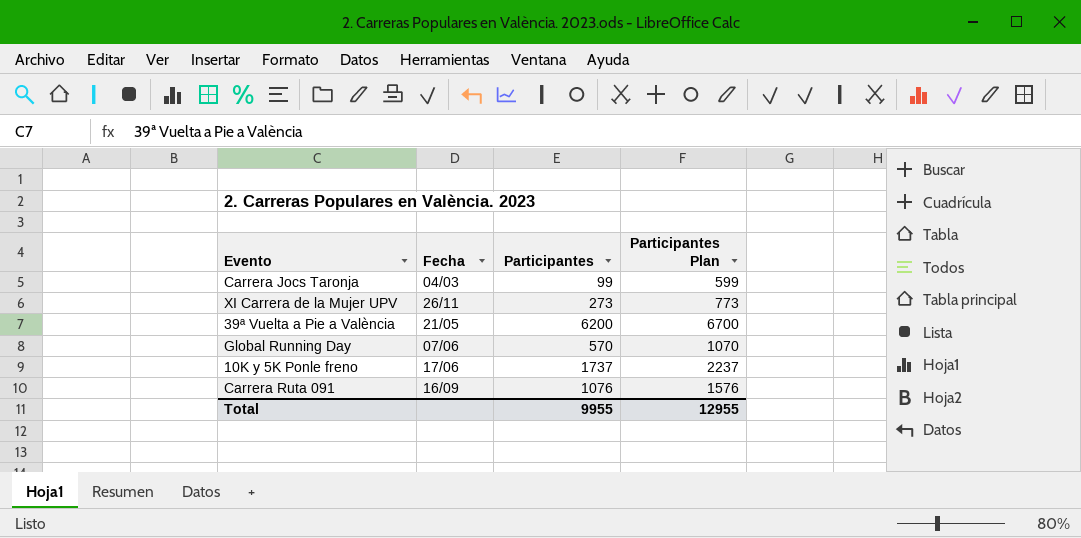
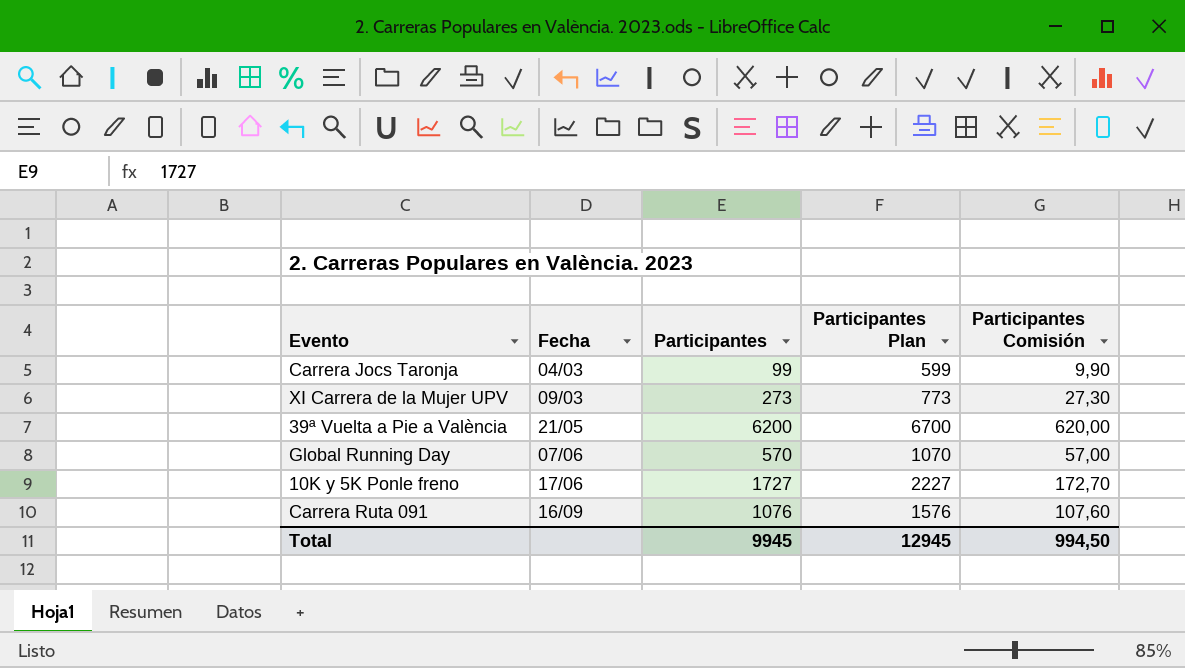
column Participantes Comisión | formula: none -> [Participantes] * 0,1
XI Carrera de la Mujer UPV | Fecha: 26/11 -> 09/03
10K y 5K Ponle freno | Participantes: 1737 -> 1727
10K y 5K Ponle freno | Participantes Plan: 2237 -> 2227
Total | Participantes: 9955 -> 9945
Total | Participantes Plan: 12955 -> 12945

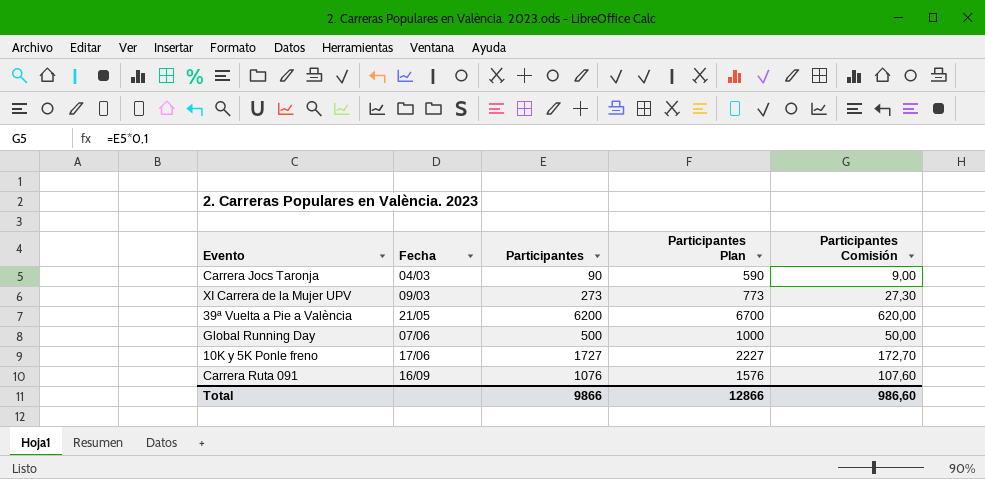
Carrera Jocs Taronja | Participantes: 99 -> 90
Carrera Jocs Taronja | Participantes Plan: 599 -> 590
Carrera Jocs Taronja | Participantes Comisión: 9,90 -> 9,00
Global Running Day | Participantes: 570 -> 500
Global Running Day | Participantes Plan: 1070 -> 1000
Global Running Day | Participantes Comisión: 57,00 -> 50,00
Total | Participantes: 9945 -> 9866
Total | Participantes Plan: 12945 -> 12866
Total | Participantes Comisión: 994,50 -> 986,60

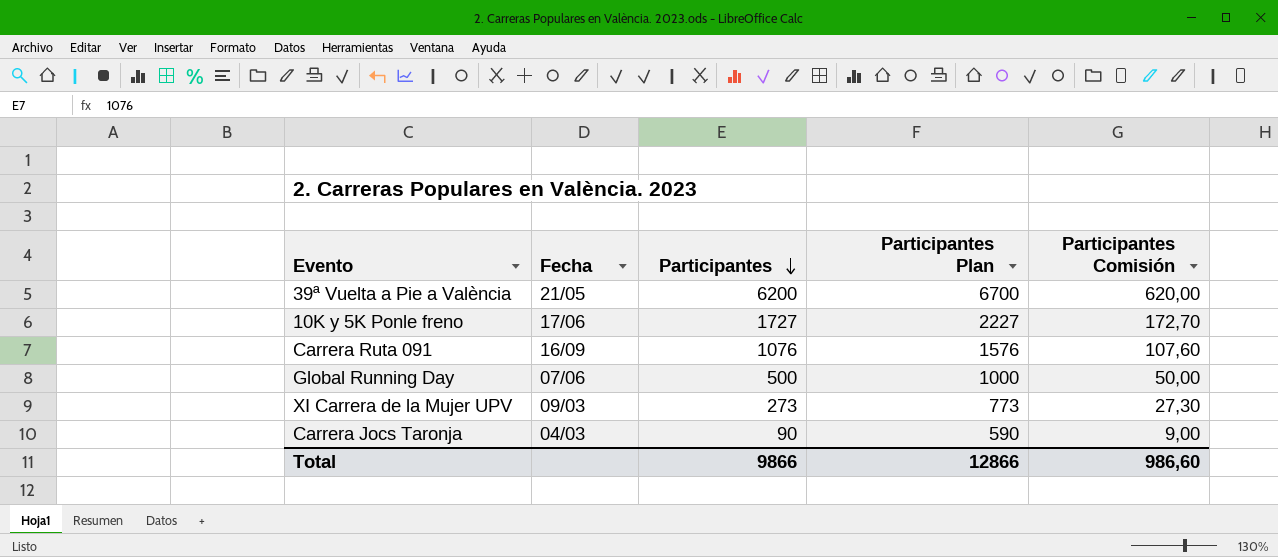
row order: none -> Participantes descending

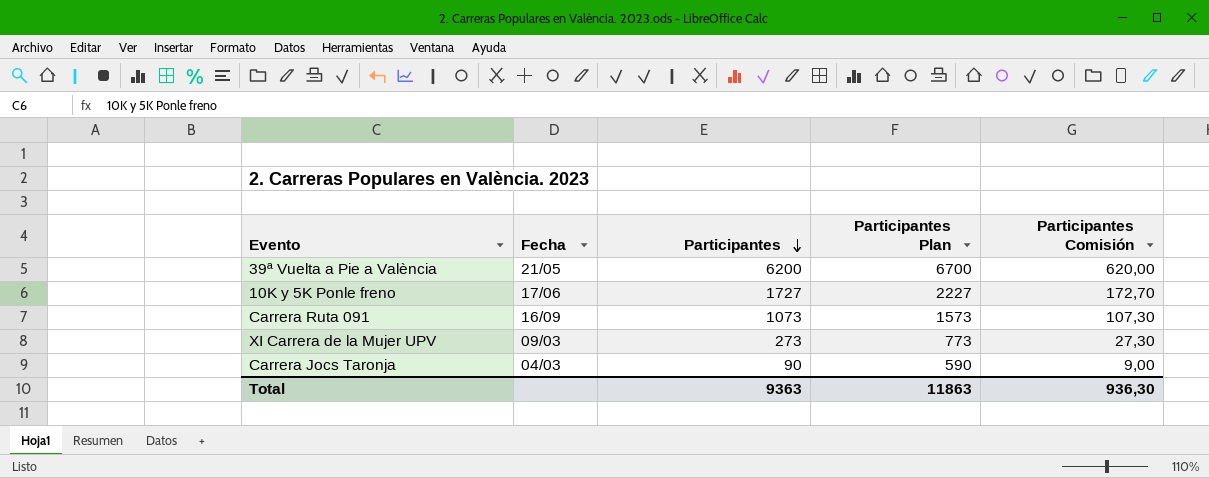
row Global Running Day: 07/06 | 500 | 1000 | 50,00 -> none
Carrera Ruta 091 | Participantes: 1076 -> 1073
Carrera Ruta 091 | Participantes Plan: 1576 -> 1573
Carrera Ruta 091 | Participantes Comisión: 107,60 -> 107,30
Total | Participantes: 9866 -> 9363
Total | Participantes Plan: 12866 -> 11863
Total | Participantes Comisión: 986,60 -> 936,30

